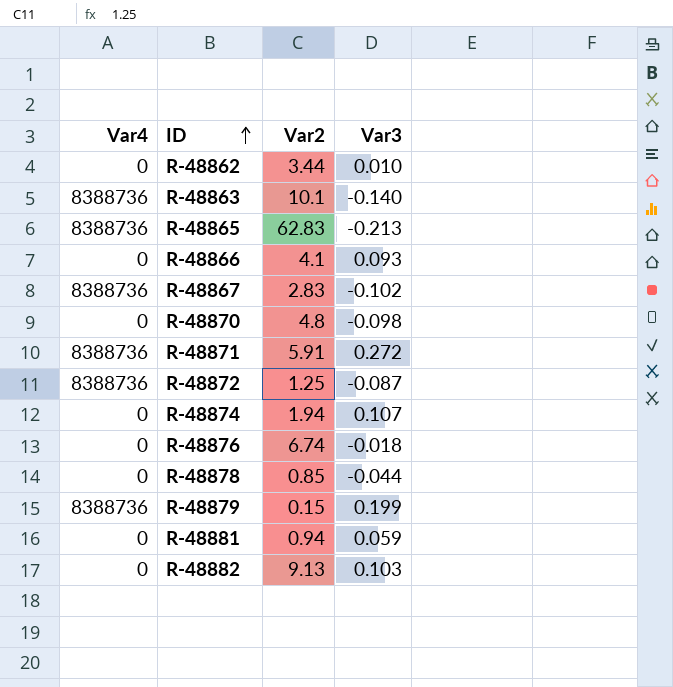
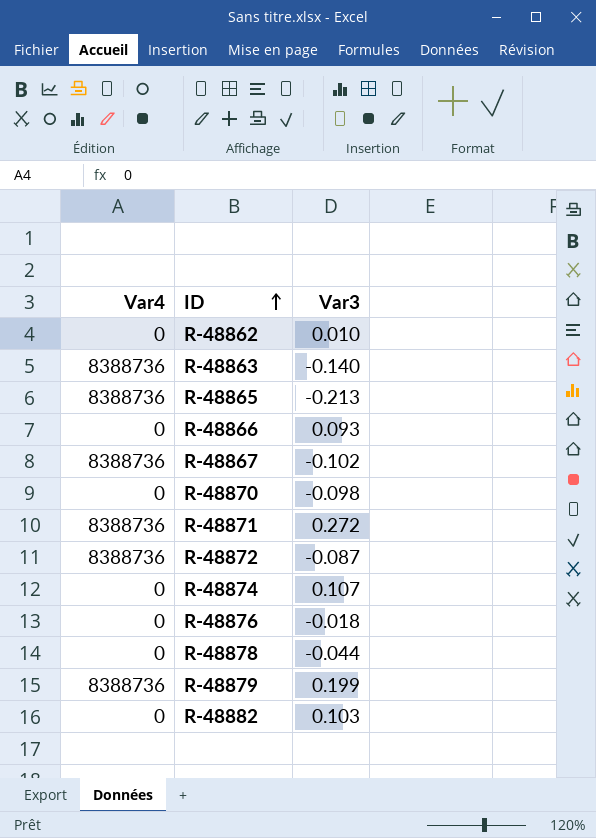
column Var2 | position: 3 -> none
row R-48881: 0 | 0.94 | 0.059 -> none

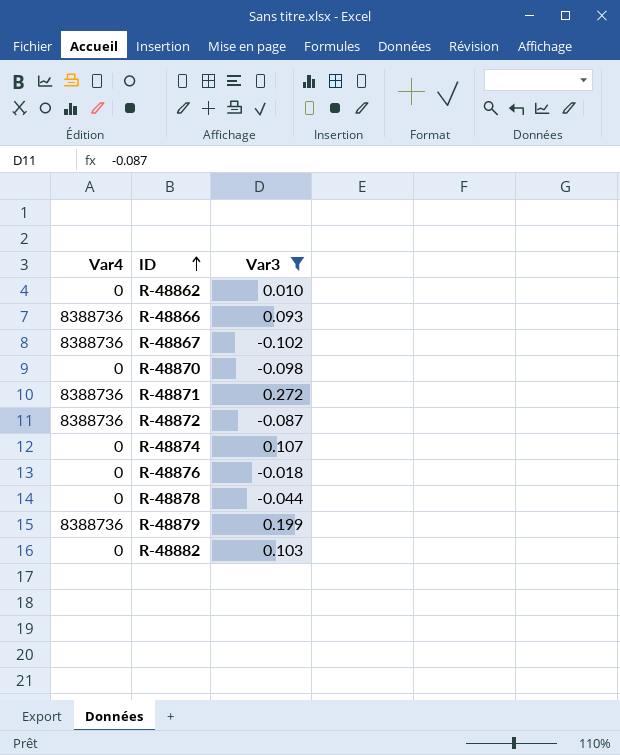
filter: none -> Var3 >= -0.102
R-48866 | Var4: 0 -> 8388736

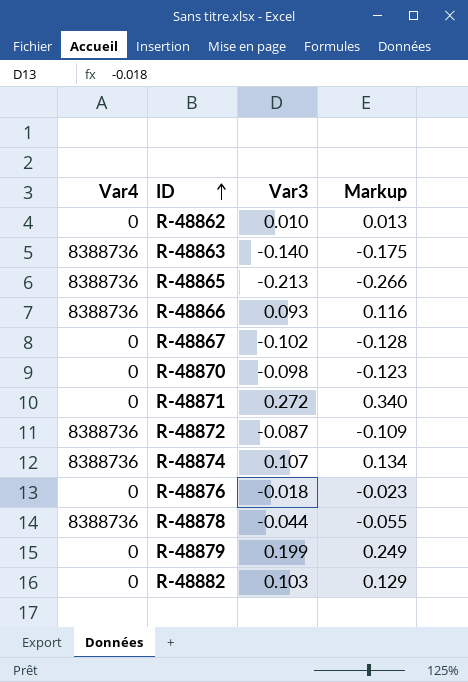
filter: Var3 >= -0.102 -> none
column Markup | formula: none -> [Var3] * 1.25
R-48867 | Var4: 8388736 -> 0
R-48871 | Var4: 8388736 -> 0
R-48874 | Var4: 0 -> 8388736
R-48878 | Var4: 0 -> 8388736
R-48879 | Var4: 8388736 -> 0

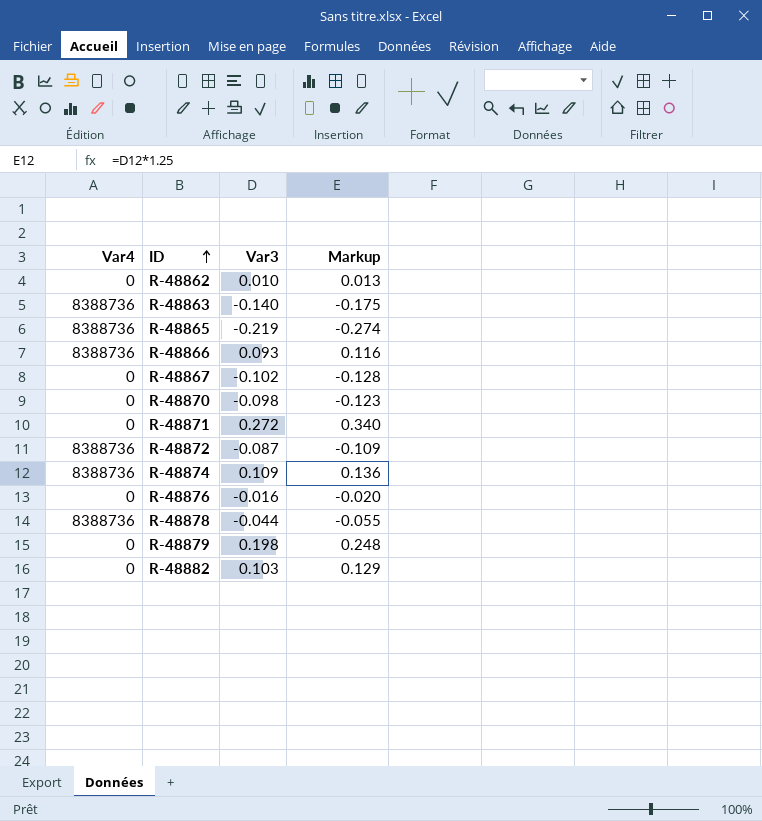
R-48865 | Var3: -0.213 -> -0.219
R-48865 | Markup: -0.266 -> -0.274
R-48874 | Var3: 0.107 -> 0.109
R-48874 | Markup: 0.134 -> 0.136
R-48876 | Var3: -0.018 -> -0.016
R-48876 | Markup: -0.023 -> -0.020
R-48879 | Var3: 0.199 -> 0.198
R-48879 | Markup: 0.249 -> 0.248

